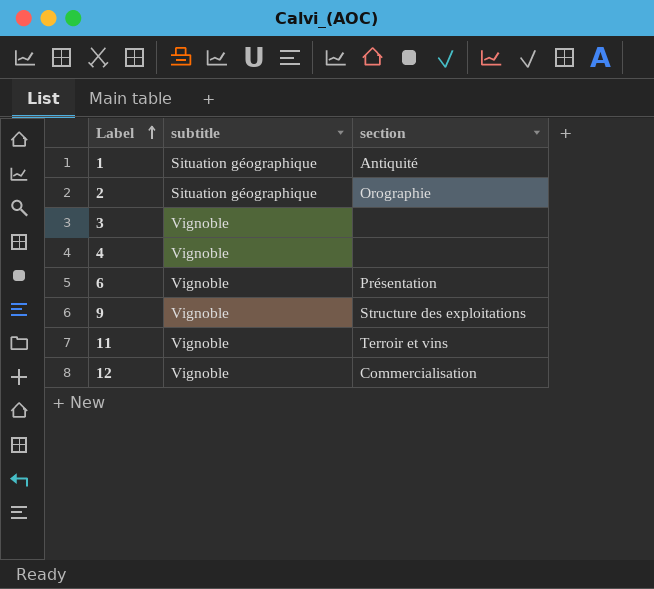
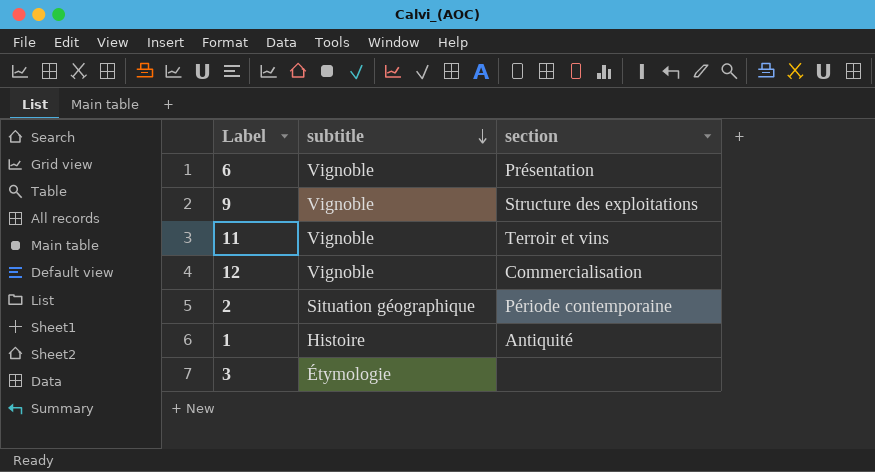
row order: Label ascending -> subtitle descending
row 4: Vignoble | none -> none
2 | section: Orographie -> Période contemporaine
1 | subtitle: Situation géographique -> Histoire
3 | subtitle: Vignoble -> Étymologie

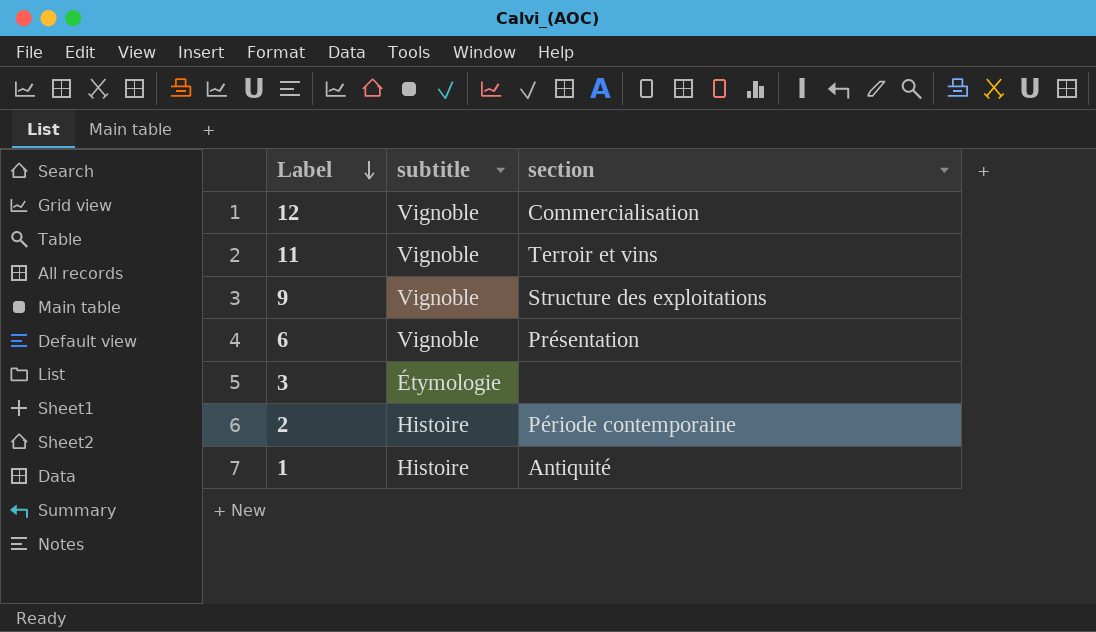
row order: subtitle descending -> Label descending
2 | subtitle: Situation géographique -> Histoire

